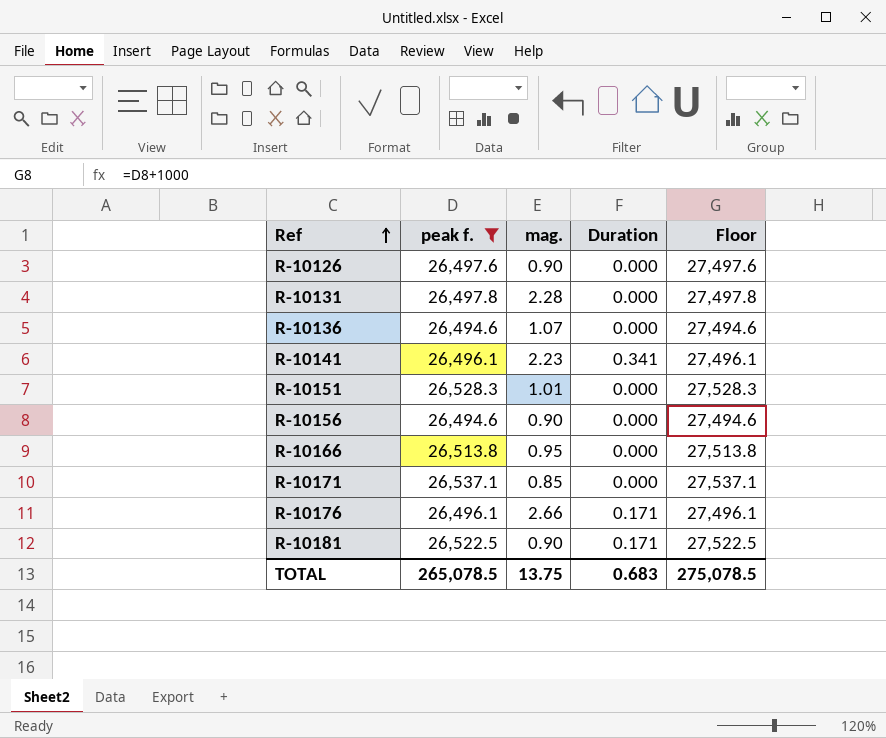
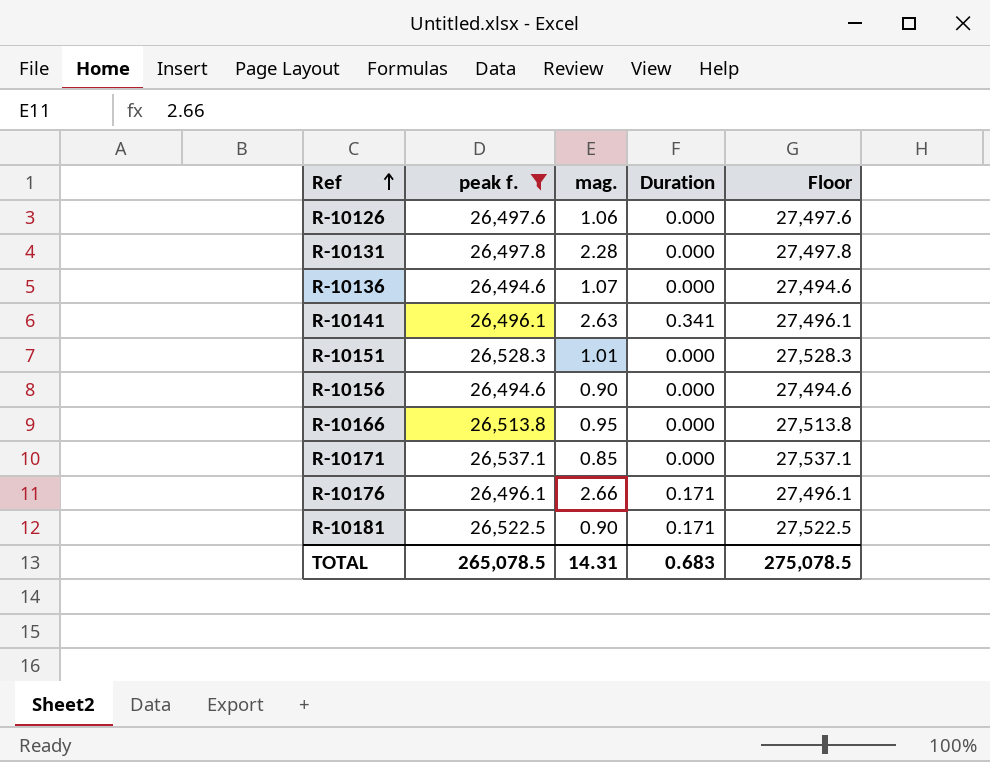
R-10126 | mag.: 0.90 -> 1.06
R-10141 | mag.: 2.23 -> 2.63
TOTAL | mag.: 13.75 -> 14.31

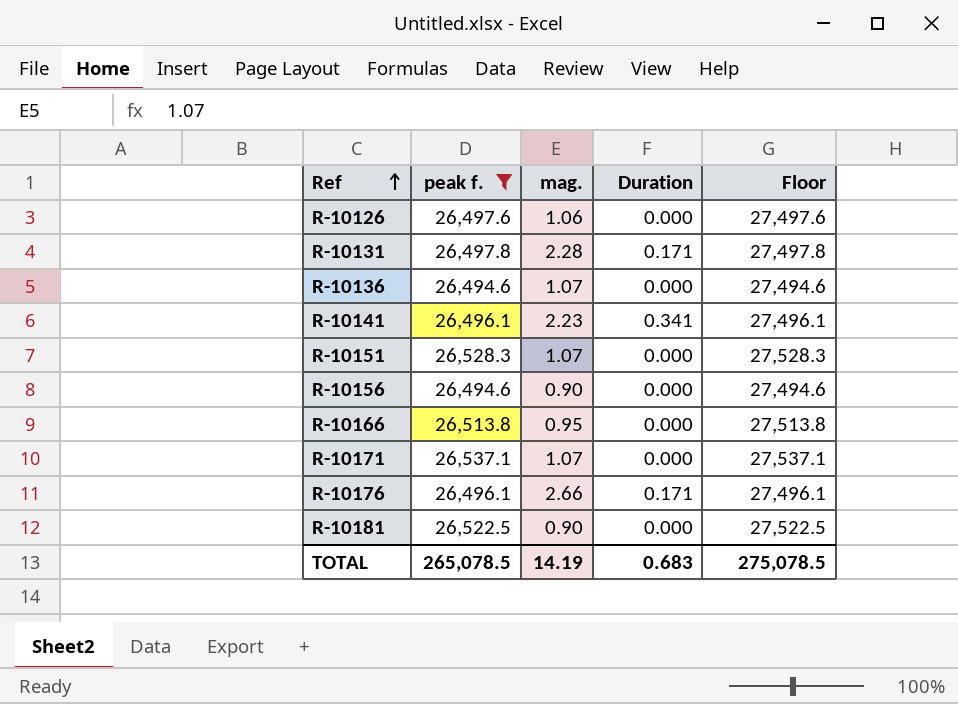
R-10131 | Duration: 0.000 -> 0.171
R-10141 | mag.: 2.63 -> 2.23
R-10151 | mag.: 1.01 -> 1.07
R-10171 | mag.: 0.85 -> 1.07
R-10181 | Duration: 0.171 -> 0.000
TOTAL | mag.: 14.31 -> 14.19

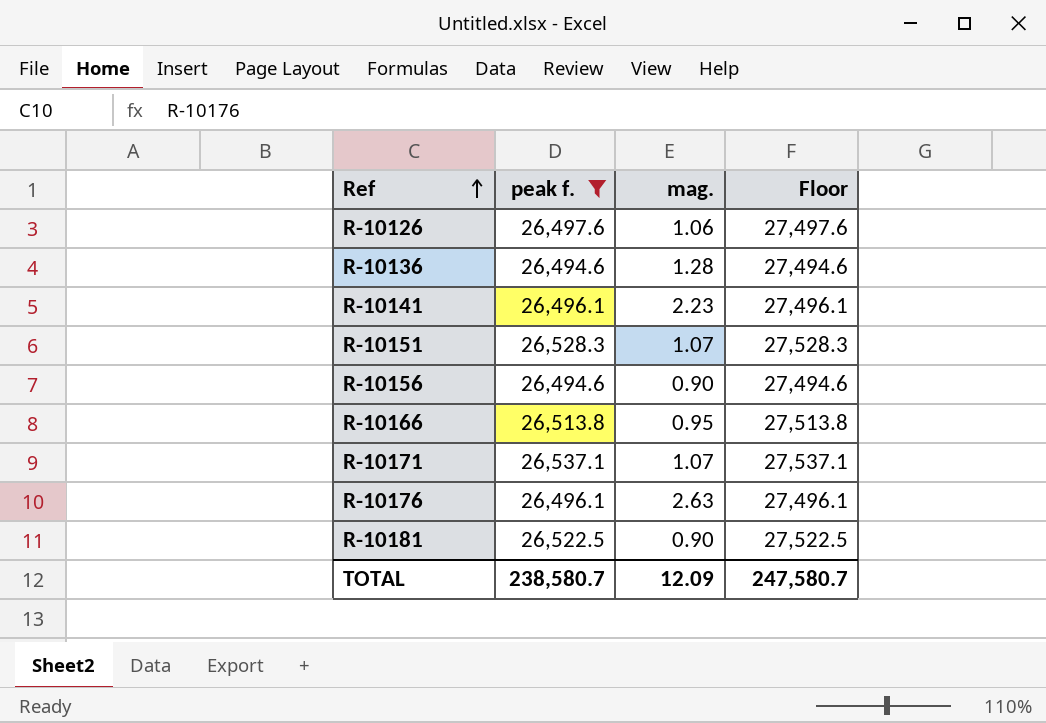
column Duration | position: 4 -> none
row R-10131: 26,497.8 | 2.28 | 0.171 | 27,497.8 -> none
R-10136 | mag.: 1.07 -> 1.28
R-10176 | mag.: 2.66 -> 2.63
TOTAL | peak f.: 265,078.5 -> 238,580.7
TOTAL | mag.: 14.19 -> 12.09
TOTAL | Floor: 275,078.5 -> 247,580.7

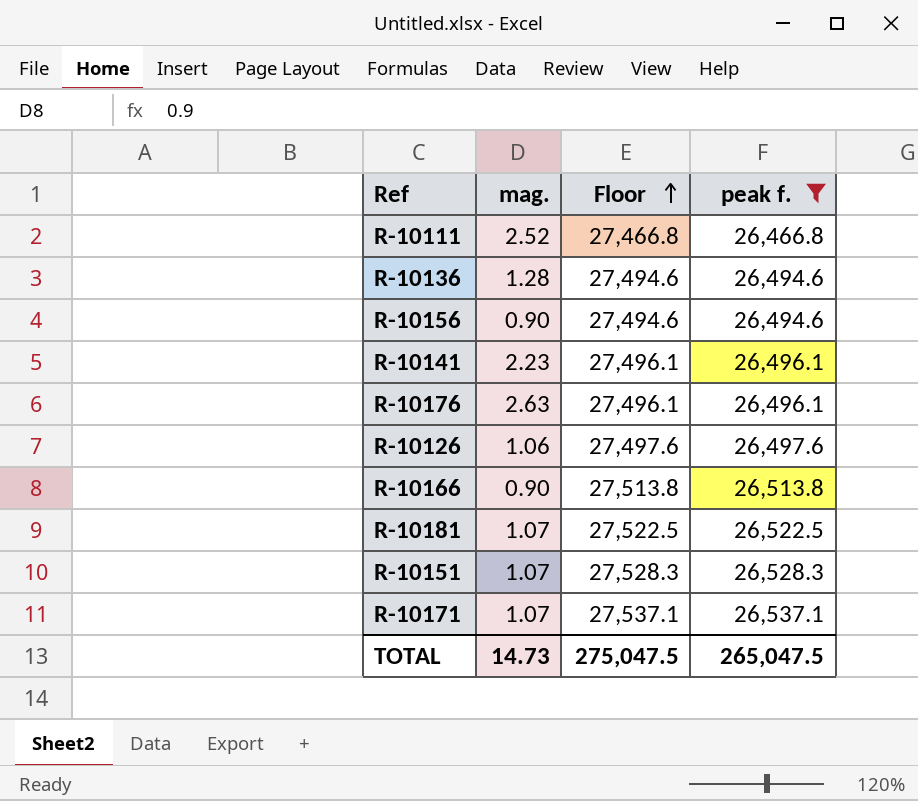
row order: Ref ascending -> Floor ascending
column peak f. | position: 2 -> 4
row R-10111: none -> 2.52 | 27,466.8 | 26,466.8
R-10166 | mag.: 0.95 -> 0.90
R-10181 | mag.: 0.90 -> 1.07
TOTAL | mag.: 12.09 -> 14.73
TOTAL | Floor: 247,580.7 -> 275,047.5
TOTAL | peak f.: 238,580.7 -> 265,047.5

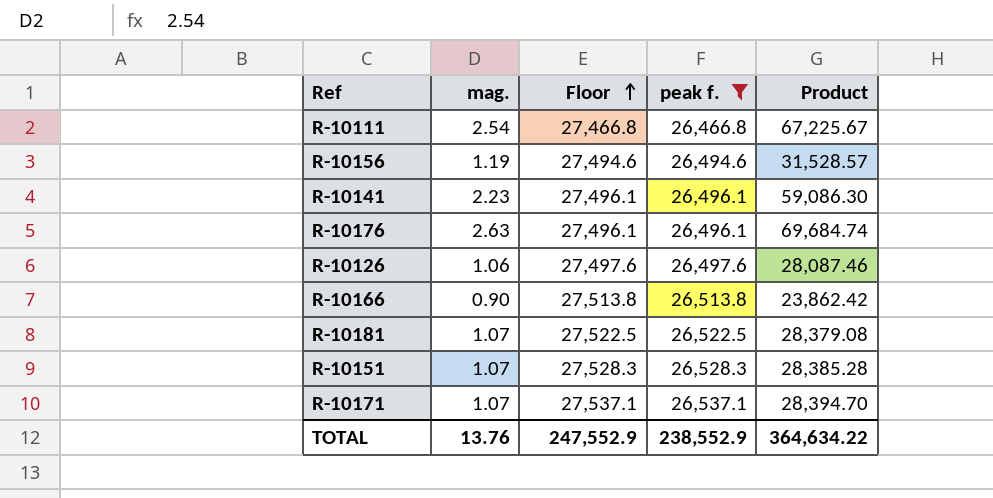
column Product | formula: none -> [mag.] * [peak f.]
row R-10136: 1.28 | 27,494.6 | 26,494.6 -> none
R-10111 | mag.: 2.52 -> 2.54
R-10156 | mag.: 0.90 -> 1.19
TOTAL | mag.: 14.73 -> 13.76
TOTAL | Floor: 275,047.5 -> 247,552.9
TOTAL | peak f.: 265,047.5 -> 238,552.9

